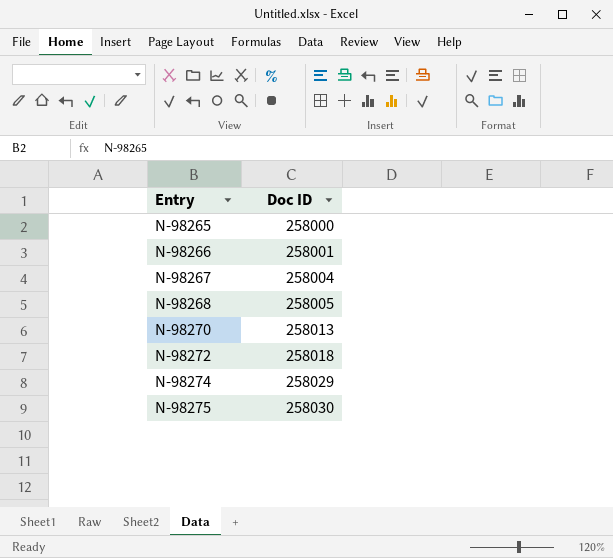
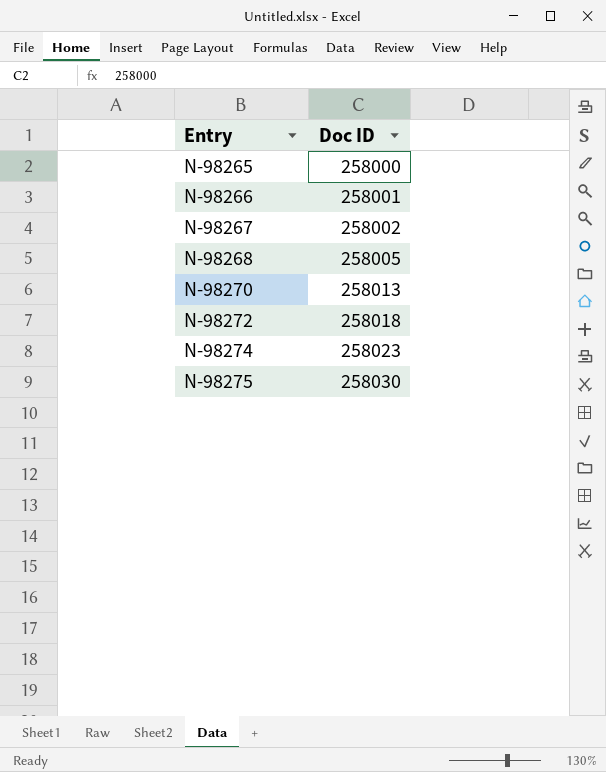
N-98267 | Doc ID: 258004 -> 258002
N-98274 | Doc ID: 258029 -> 258023

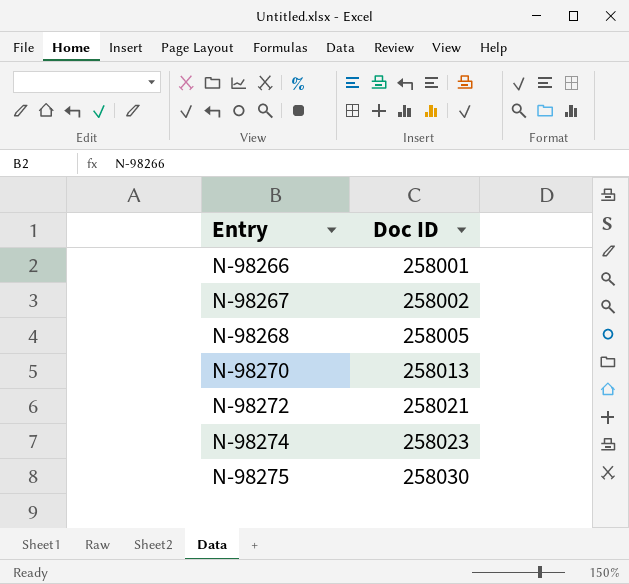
row N-98265: 258000 -> none
N-98272 | Doc ID: 258018 -> 258021

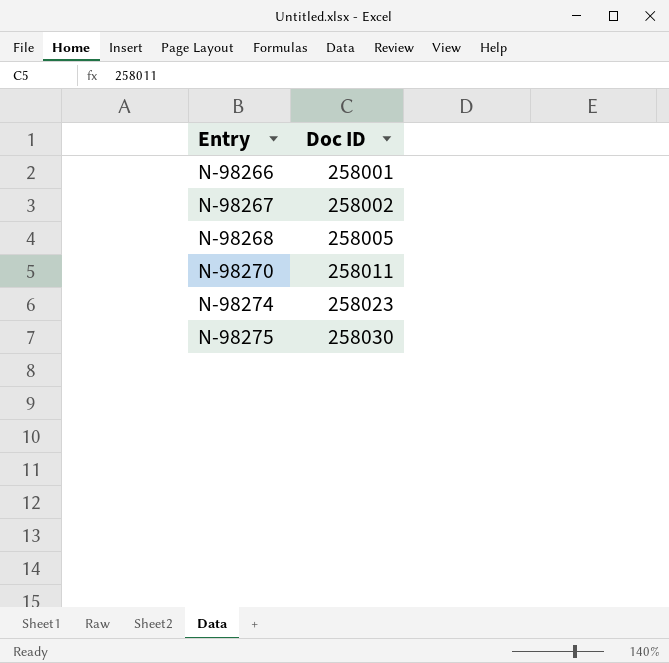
row N-98272: 258021 -> none
N-98270 | Doc ID: 258013 -> 258011

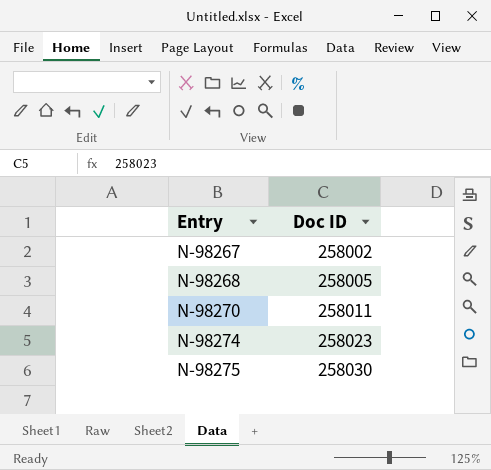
row N-98266: 258001 -> none

